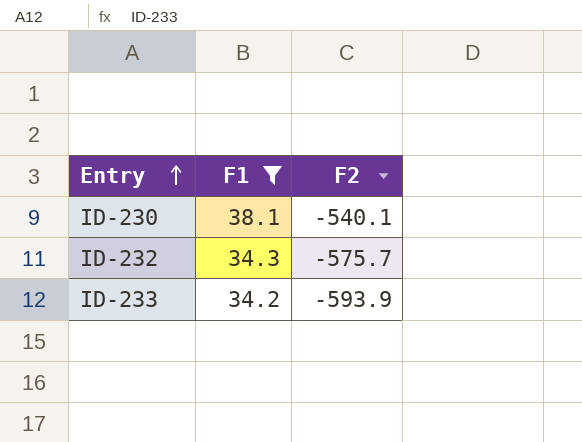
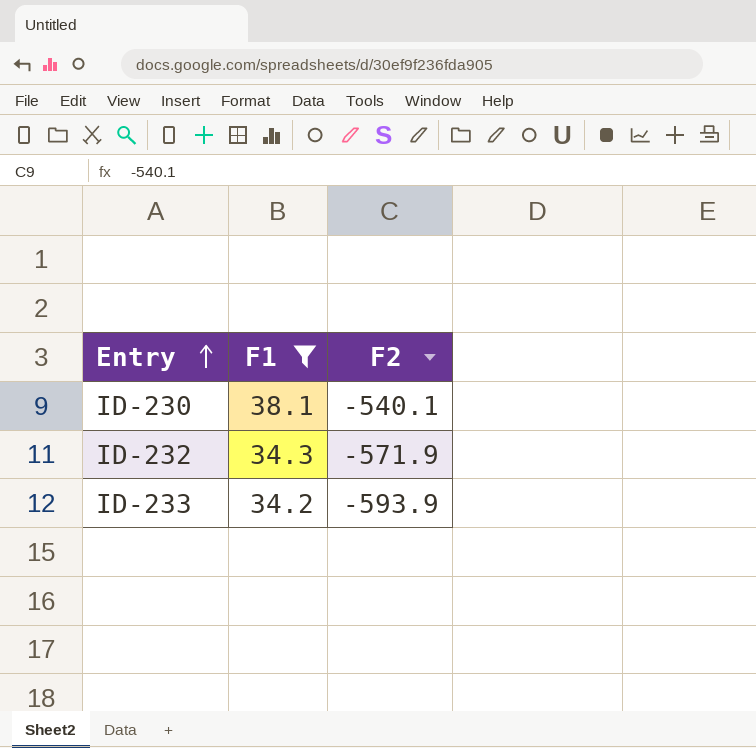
ID-232 | F2: -575.7 -> -571.9

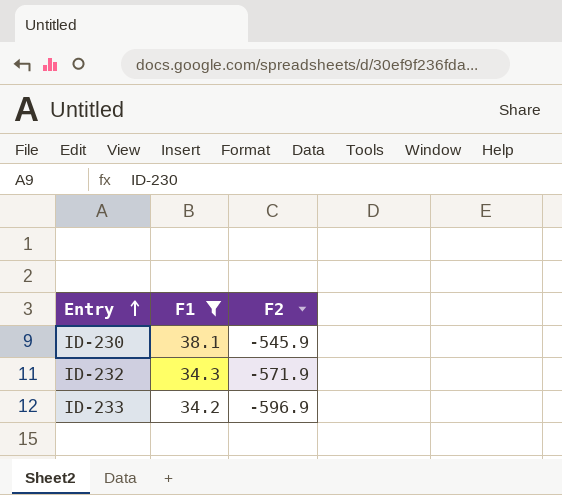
ID-230 | F2: -540.1 -> -545.9
ID-233 | F2: -593.9 -> -596.9

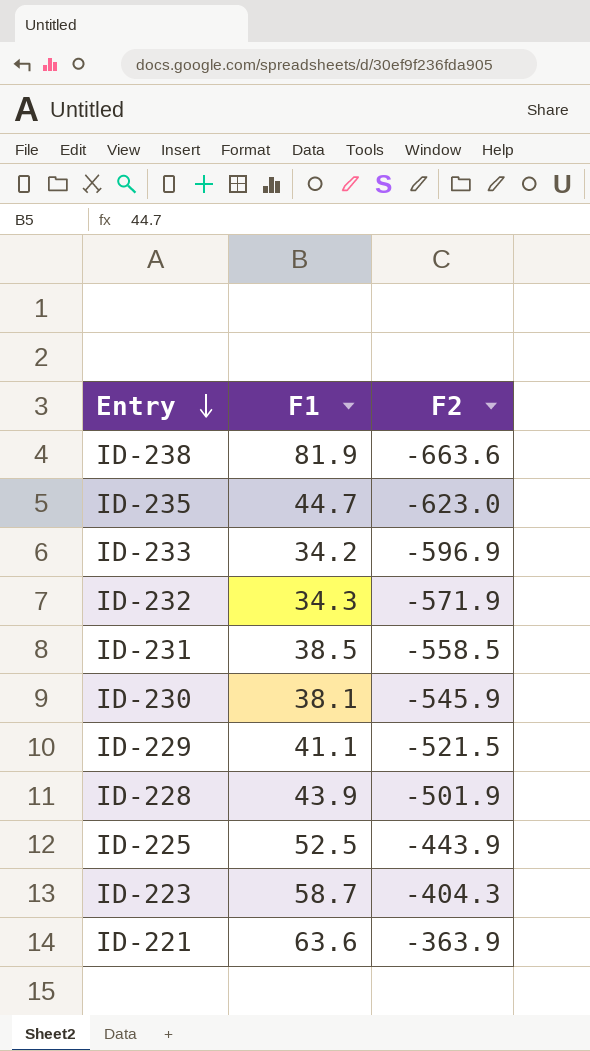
filter: F1 <= 38.1 -> none
row order: Entry ascending -> Entry descending

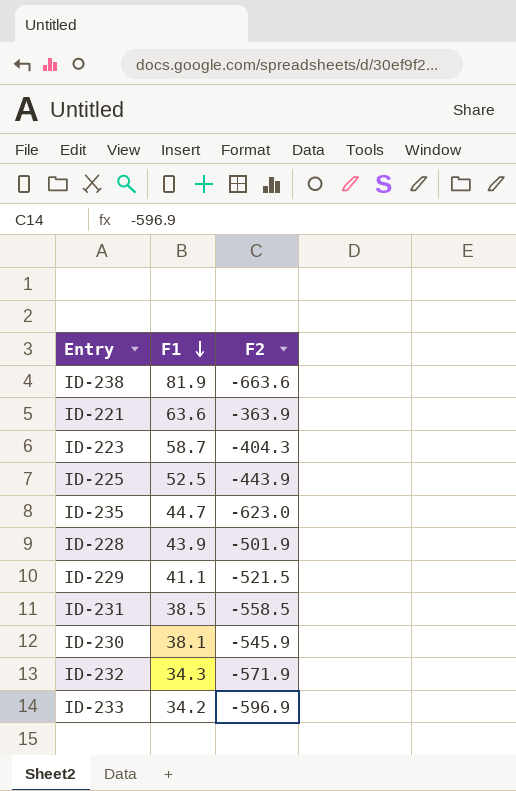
row order: Entry descending -> F1 descending

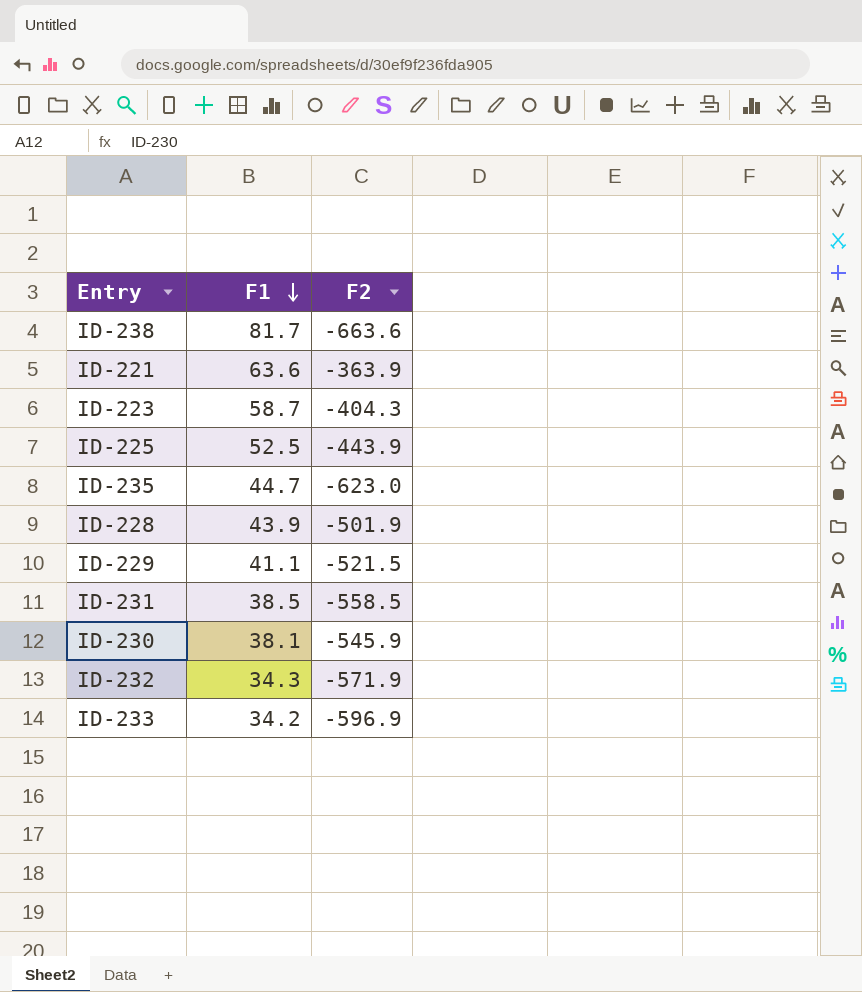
ID-238 | F1: 81.9 -> 81.7

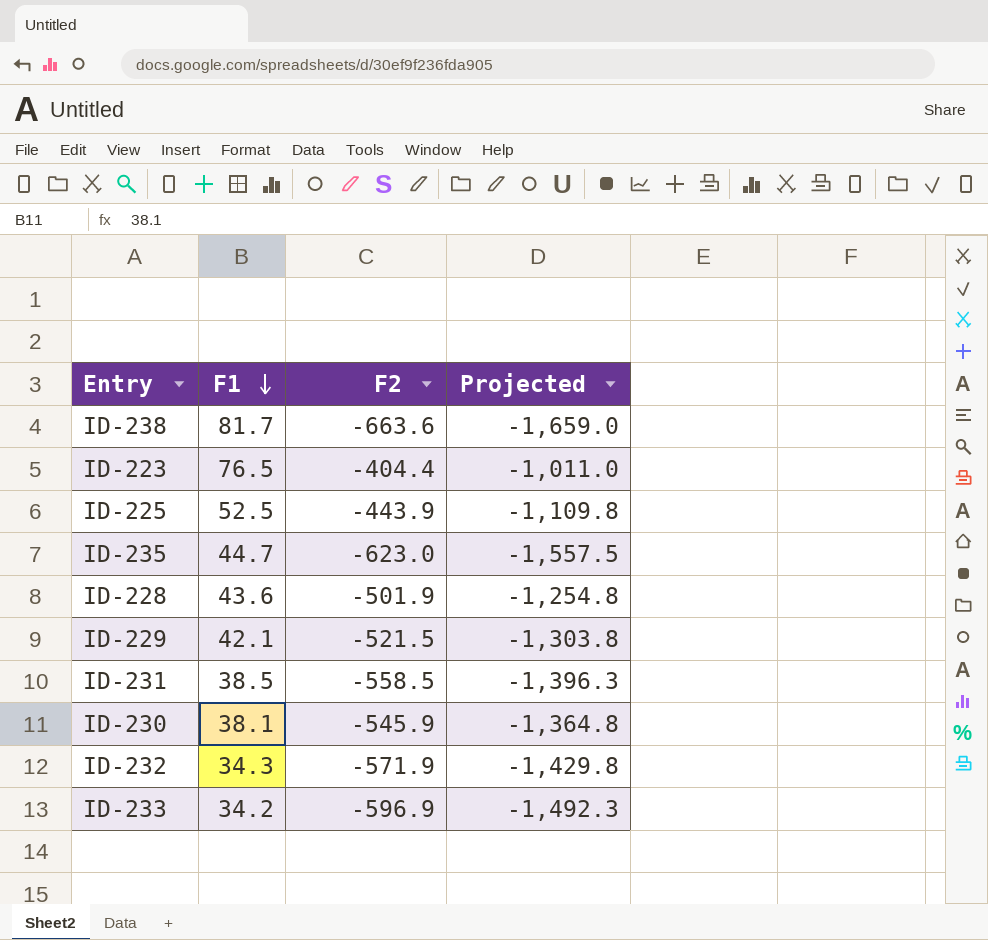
column Projected | formula: none -> [F2] * 2.5
row ID-221: 63.6 | -363.9 -> none
ID-223 | F1: 58.7 -> 76.5
ID-223 | F2: -404.3 -> -404.4
ID-228 | F1: 43.9 -> 43.6
ID-229 | F1: 41.1 -> 42.1

